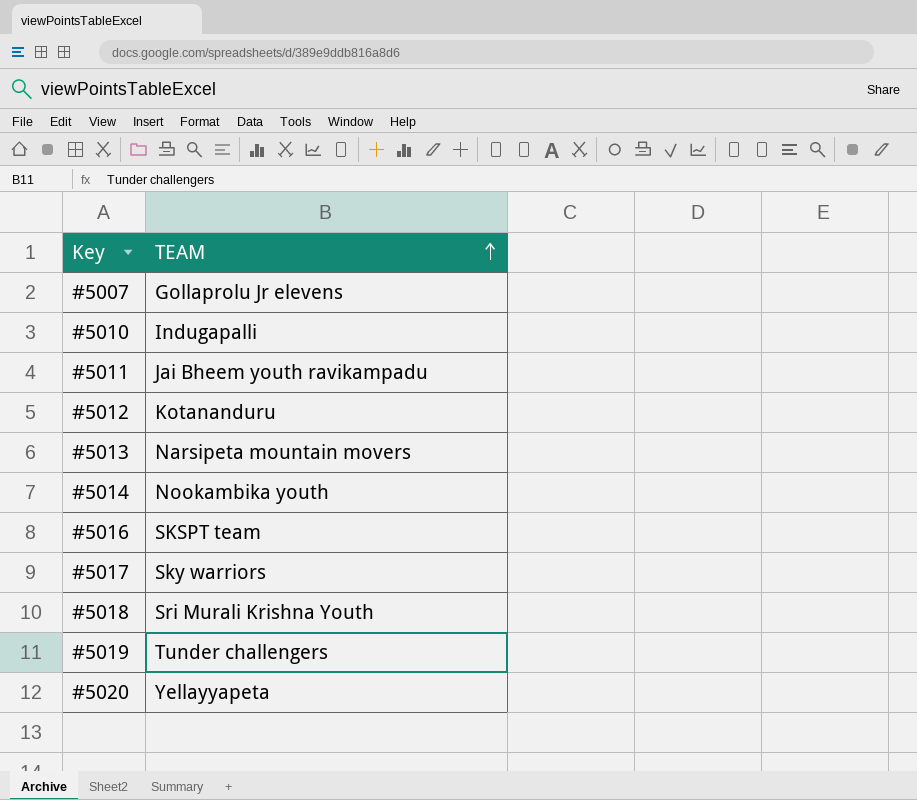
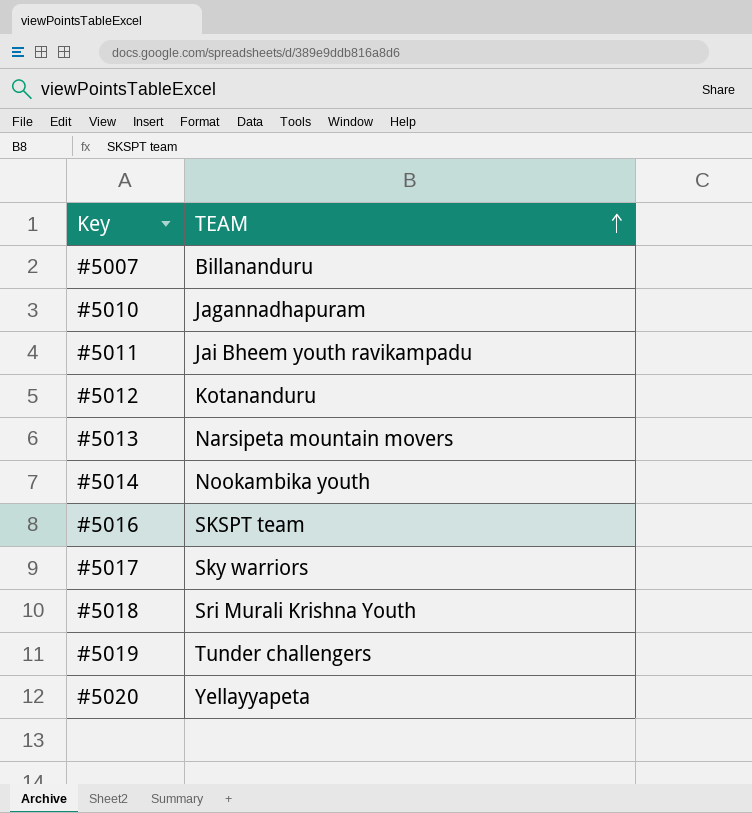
#5007 | TEAM: Gollaprolu Jr elevens -> Billananduru
#5010 | TEAM: Indugapalli -> Jagannadhapuram

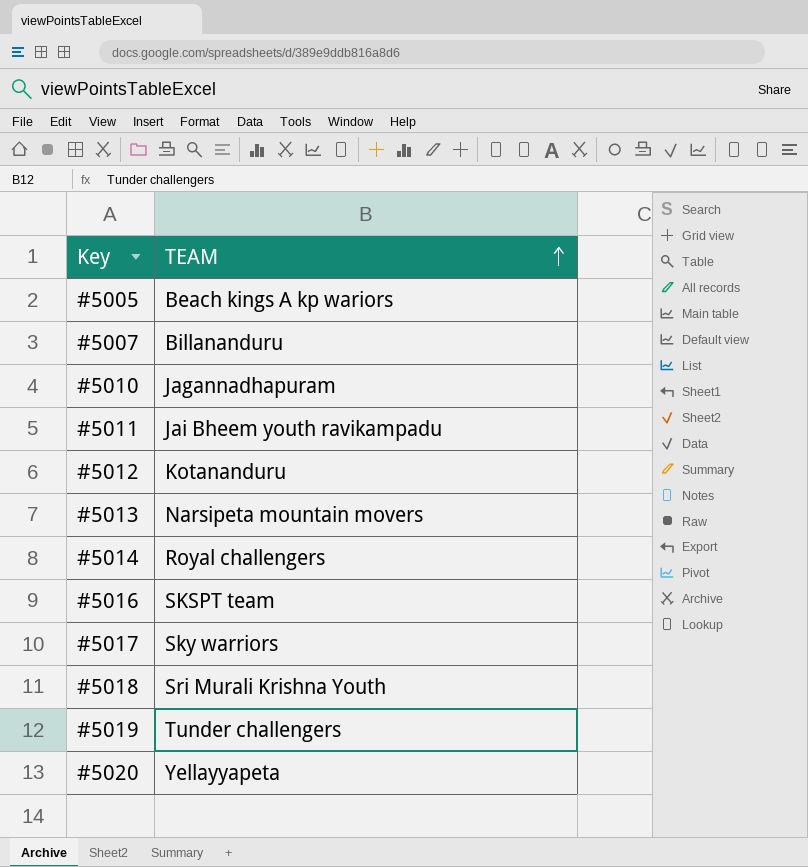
row #5005: none -> Beach kings A kp wariors
#5014 | TEAM: Nookambika youth -> Royal challengers

